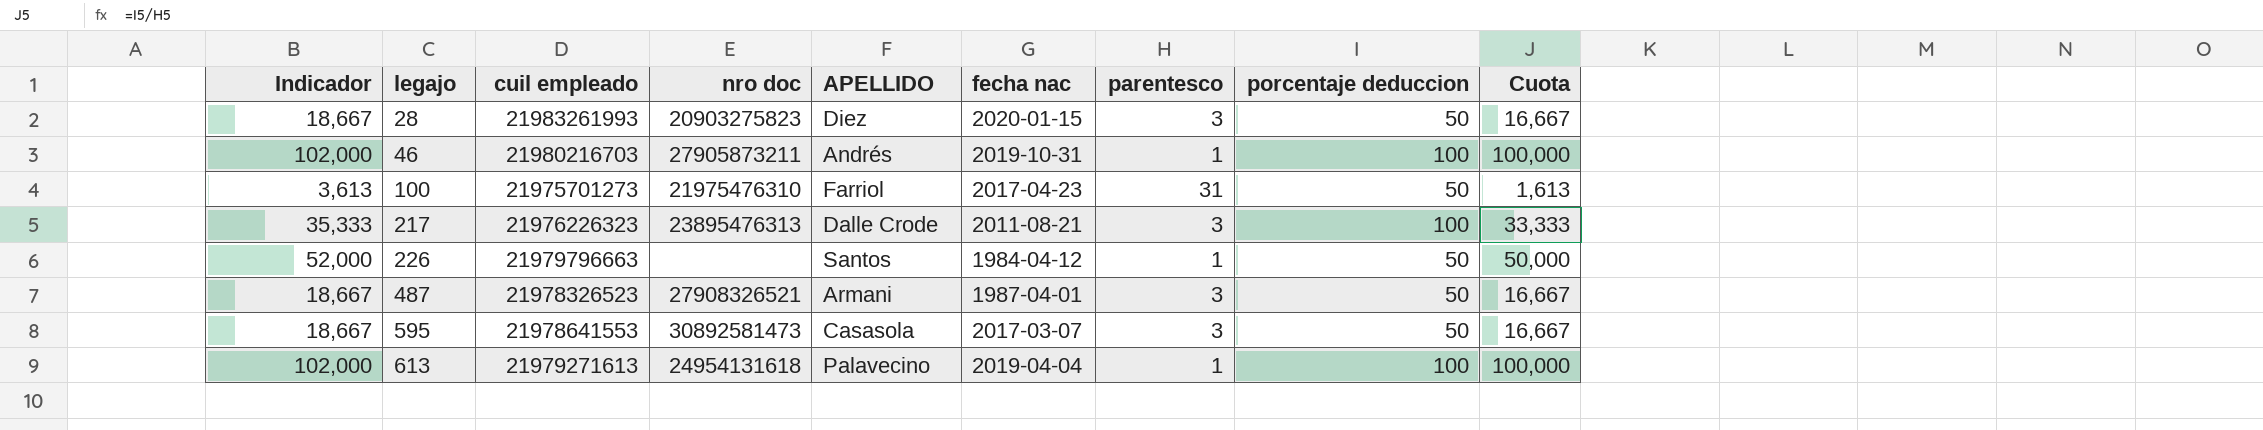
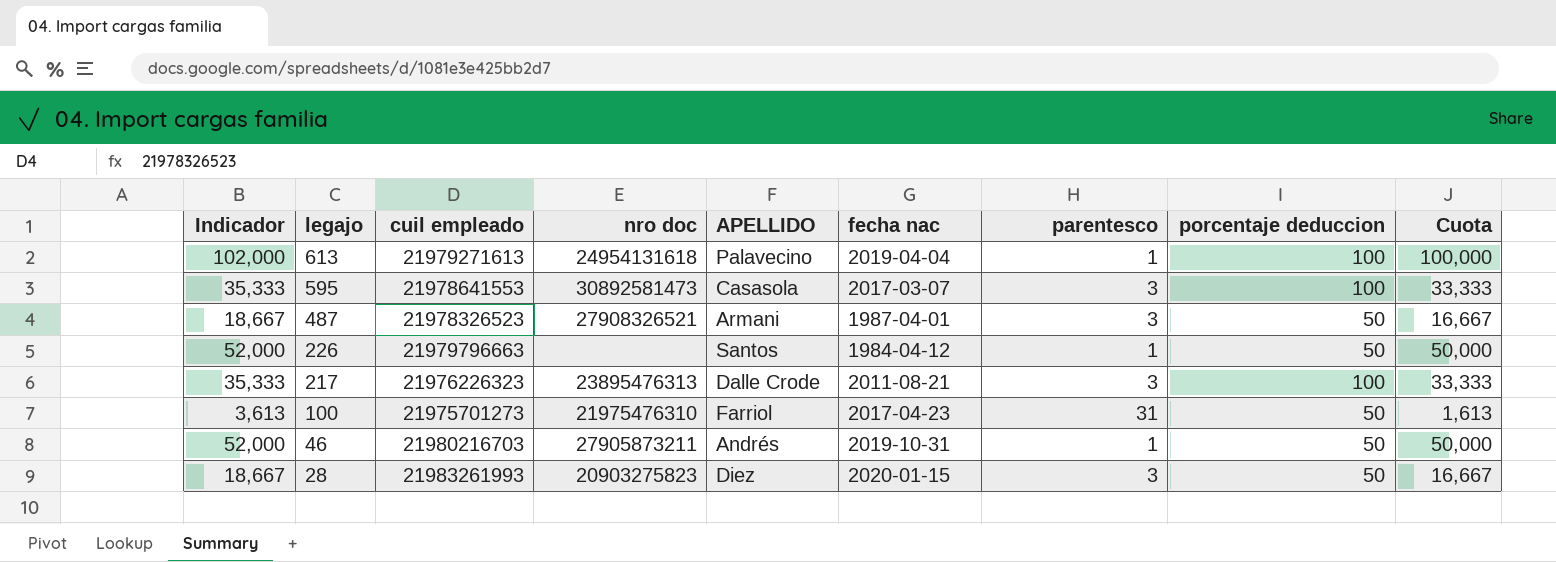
row order: legajo ascending -> legajo descending
595 | Indicador: 18,667 -> 35,333
595 | porcentaje deduccion: 50 -> 100
595 | Cuota: 16,667 -> 33,333
46 | Indicador: 102,000 -> 52,000
46 | porcentaje deduccion: 100 -> 50
46 | Cuota: 100,000 -> 50,000

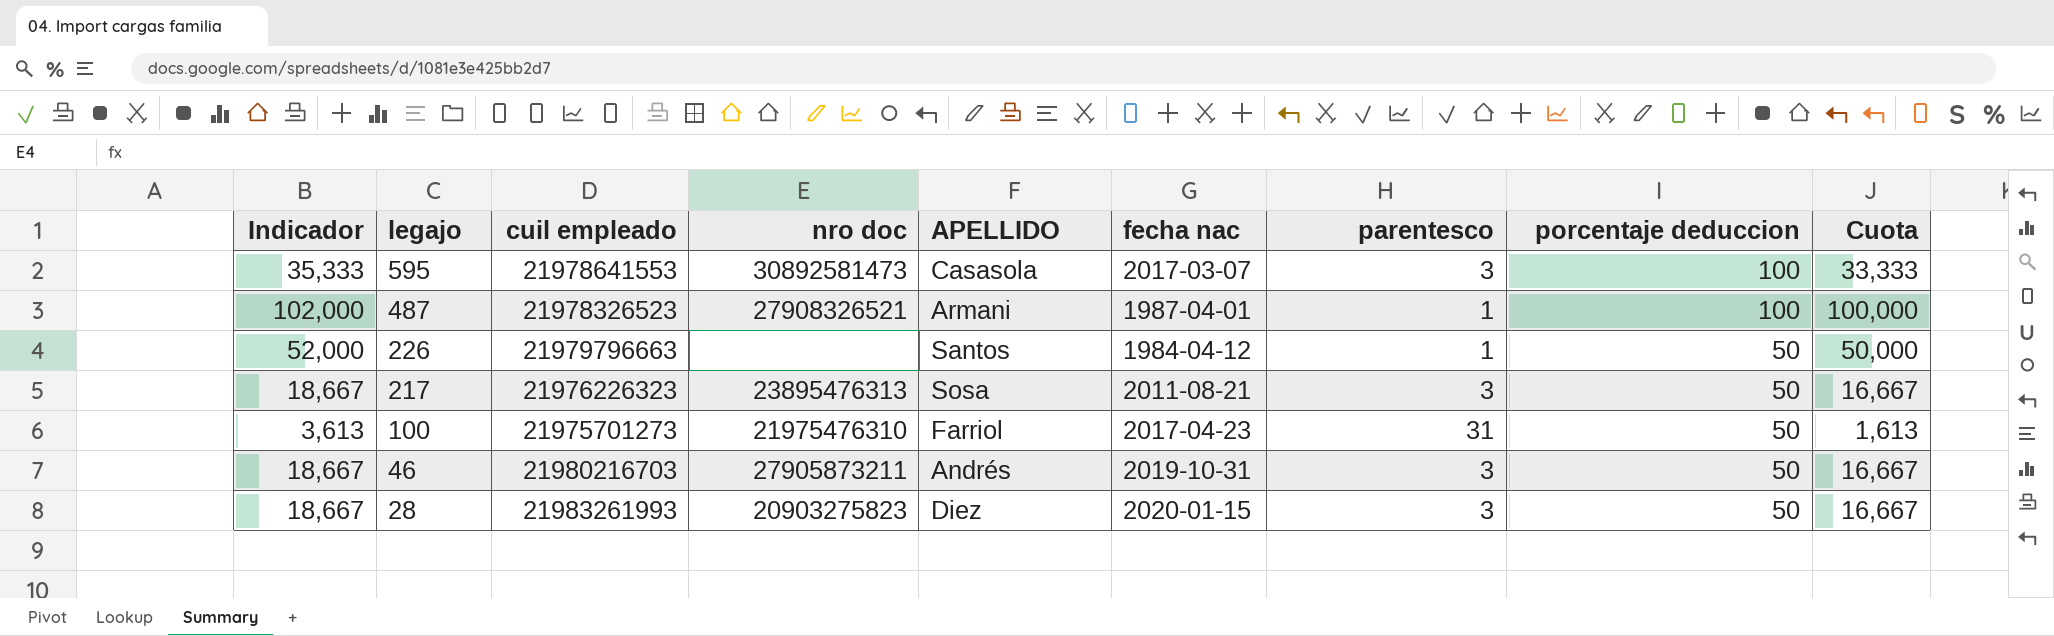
row 613: 102,000 | 21979271613 | 24954131618 | Palavecino | 2019-04-04 | 1 | 100 | 100,000 -> none
487 | Indicador: 18,667 -> 102,000
487 | parentesco: 3 -> 1
487 | porcentaje deduccion: 50 -> 100
487 | Cuota: 16,667 -> 100,000
217 | Indicador: 35,333 -> 18,667
217 | APELLIDO: Dalle Crode -> Sosa
217 | porcentaje deduccion: 100 -> 50
217 | Cuota: 33,333 -> 16,667
46 | Indicador: 52,000 -> 18,667
46 | parentesco: 1 -> 3
46 | Cuota: 50,000 -> 16,667

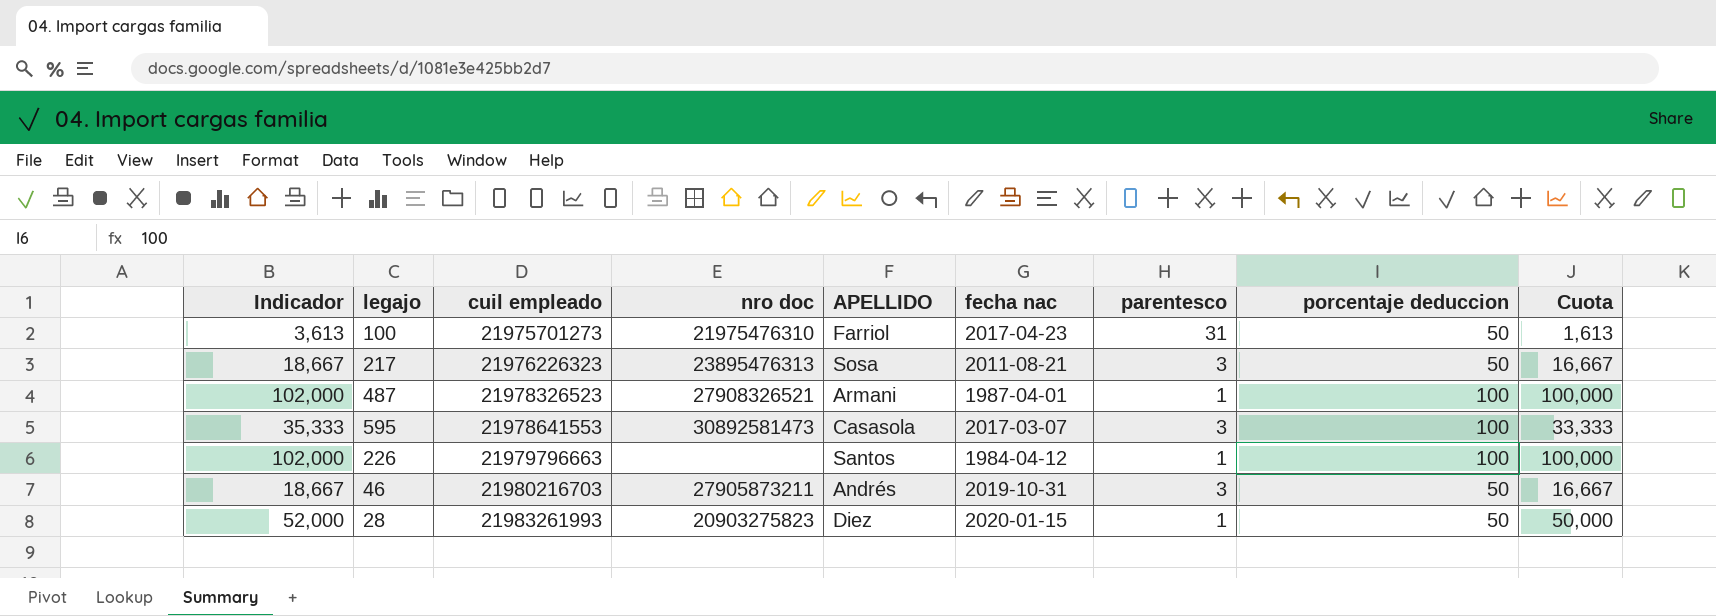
row order: legajo descending -> cuil empleado ascending
226 | Indicador: 52,000 -> 102,000
226 | porcentaje deduccion: 50 -> 100
226 | Cuota: 50,000 -> 100,000
28 | Indicador: 18,667 -> 52,000
28 | parentesco: 3 -> 1
28 | Cuota: 16,667 -> 50,000

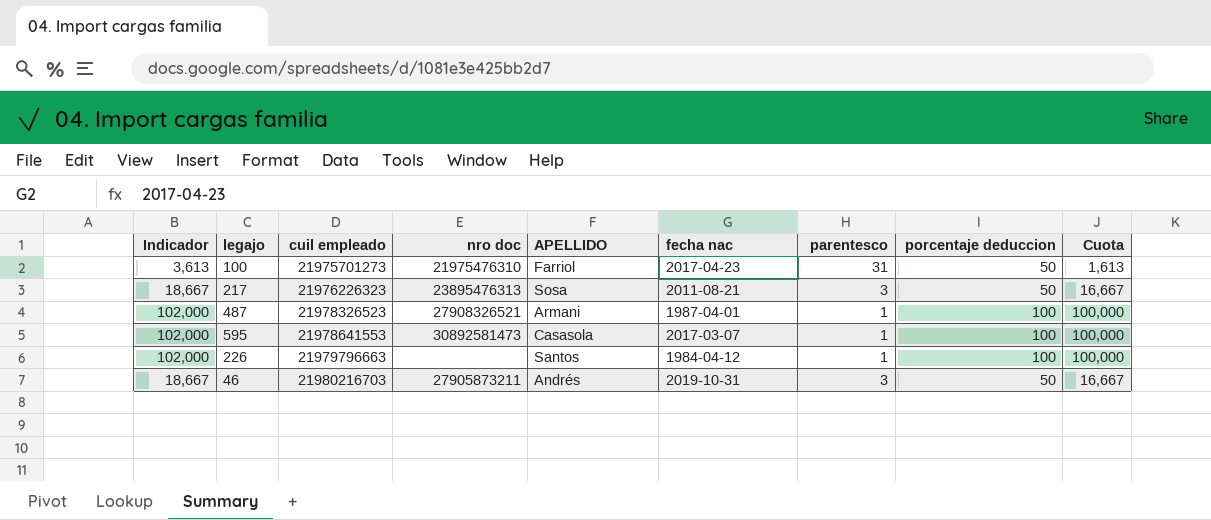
row 28: 52,000 | 21983261993 | 20903275823 | Diez | 2020-01-15 | 1 | 50 | 50,000 -> none
595 | Indicador: 35,333 -> 102,000
595 | parentesco: 3 -> 1
595 | Cuota: 33,333 -> 100,000

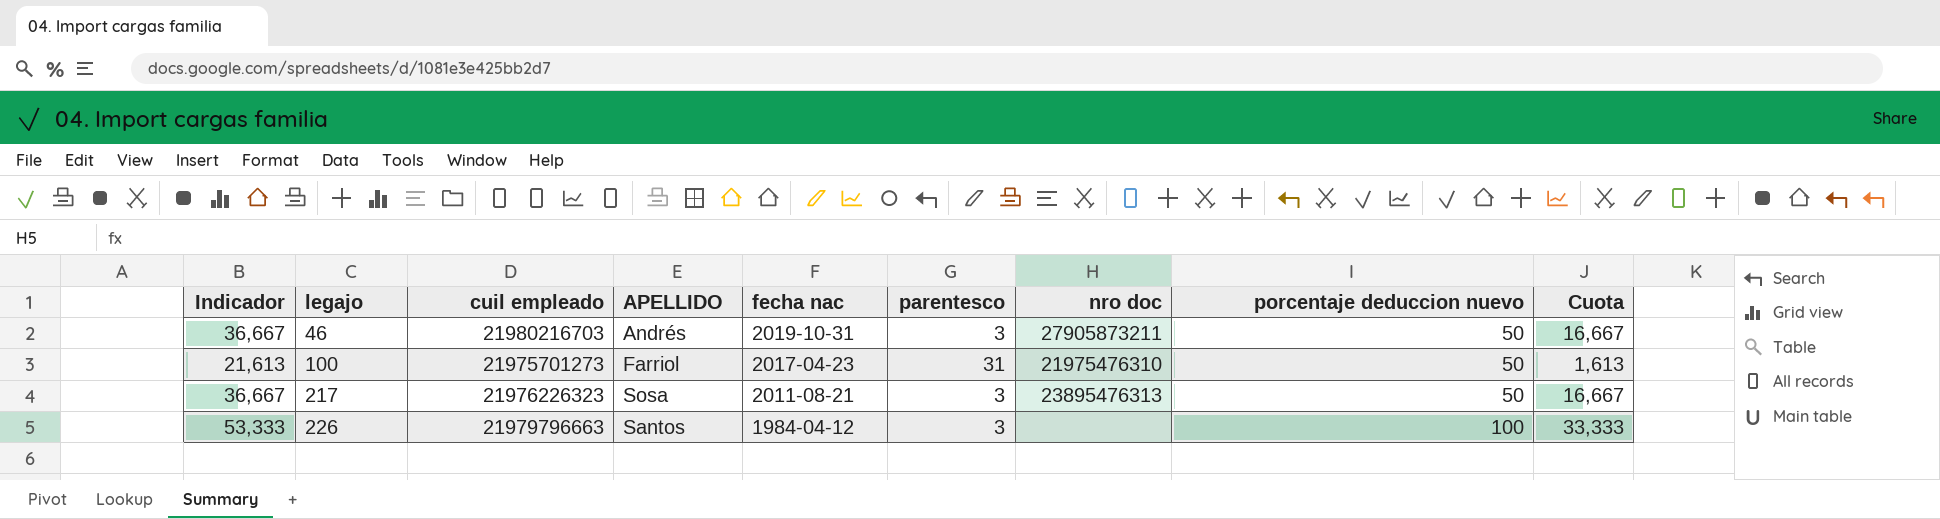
row order: cuil empleado ascending -> legajo ascending
column Indicador | formula: [Cuota] + 2 -> [Cuota] + 20
column nro doc | position: 4 -> 7
column name: porcentaje deduccion -> porcentaje deduccion nuevo
row 487: 102,000 | 21978326523 | 27908326521 | Armani | 1987-04-01 | 1 | 100 | 100,000 -> none
row 595: 102,000 | 21978641553 | 30892581473 | Casasola | 2017-03-07 | 1 | 100 | 100,000 -> none
226 | parentesco: 1 -> 3
226 | Cuota: 100,000 -> 33,333

